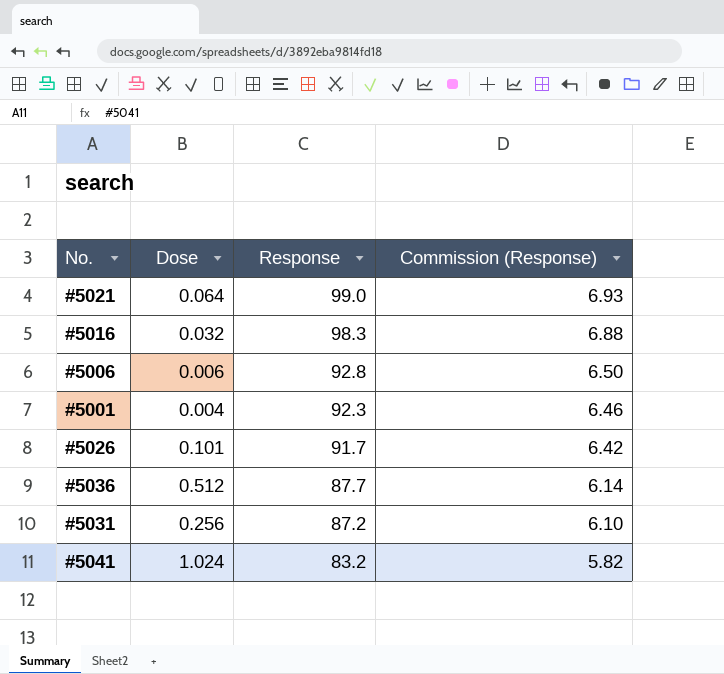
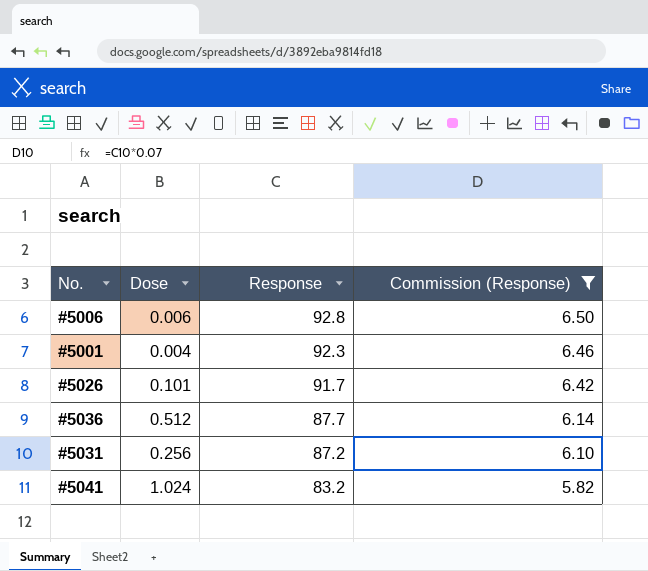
filter: none -> Commission (Response) <= 6.50

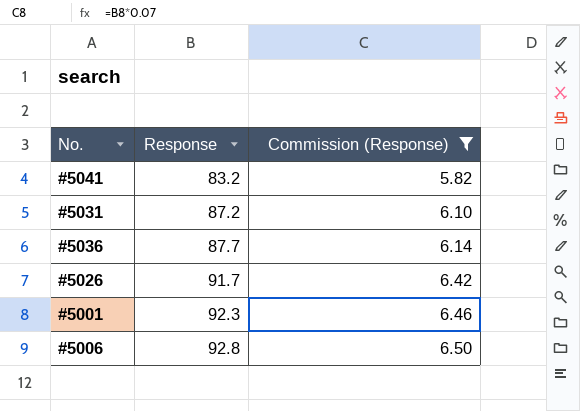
row order: Response descending -> Response ascending
column Dose | position: 2 -> none

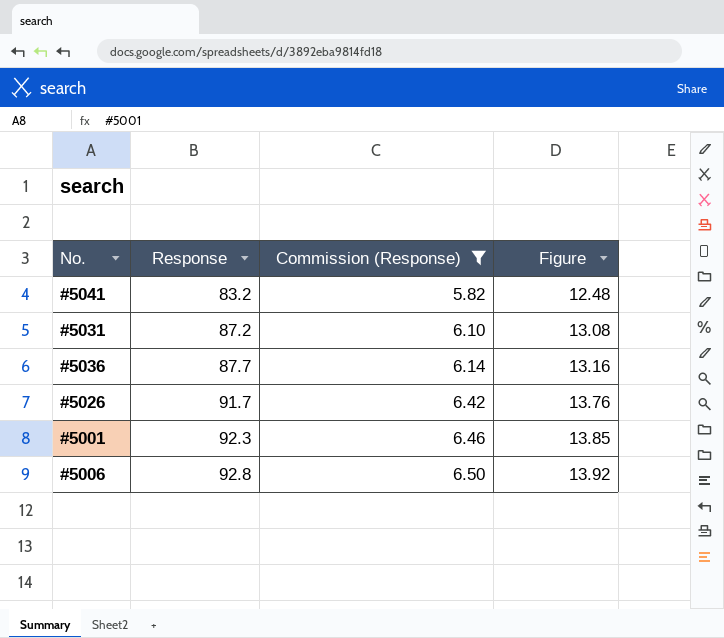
column Figure | formula: none -> [Response] * 0.15

